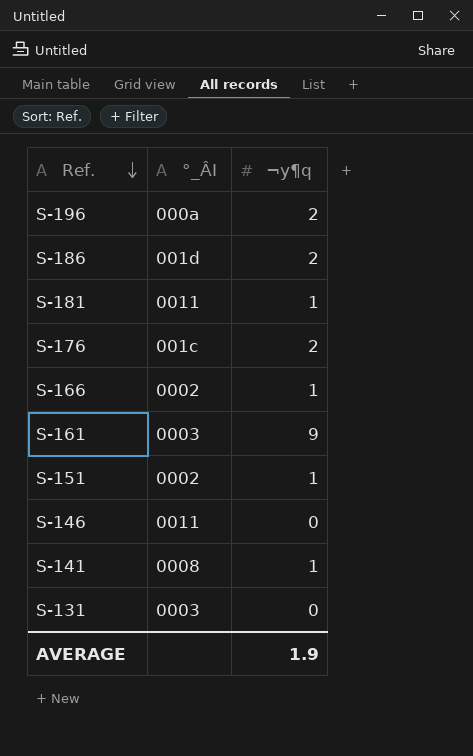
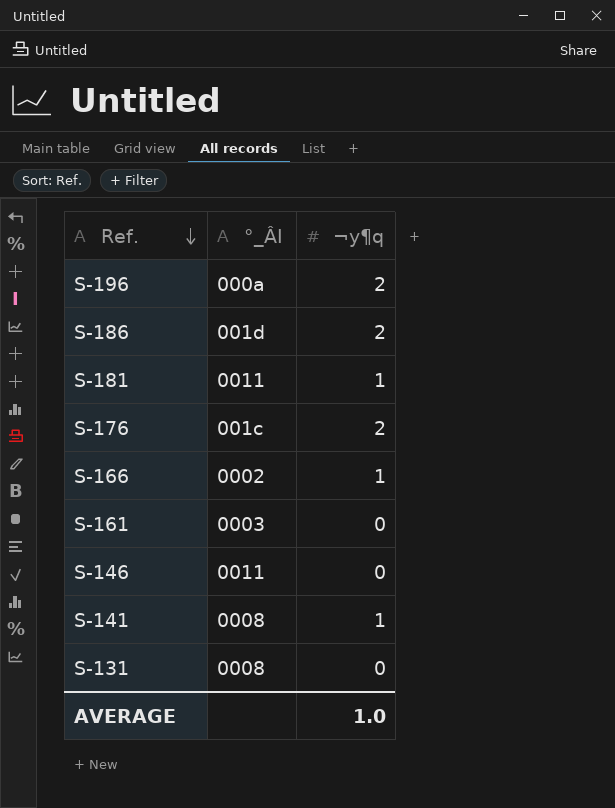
row S-151: 0002 | 1 -> none
S-161 | ¬y¶q: 9 -> 0
S-131 | °_ÂI: 0003 -> 0008
AVERAGE | ¬y¶q: 1.9 -> 1.0

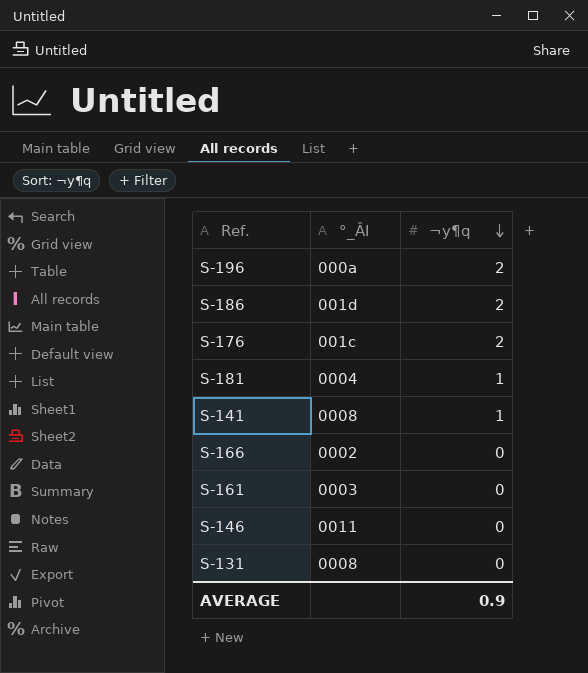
row order: Ref. descending -> ¬y¶q descending
S-181 | °_ÂI: 0011 -> 0004
S-166 | ¬y¶q: 1 -> 0
AVERAGE | ¬y¶q: 1.0 -> 0.9

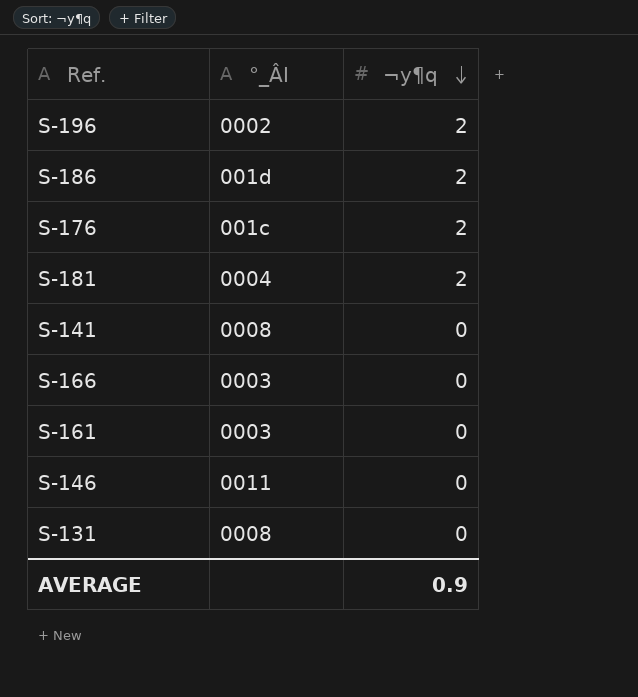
S-196 | °_ÂI: 000a -> 0002
S-181 | ¬y¶q: 1 -> 2
S-141 | ¬y¶q: 1 -> 0
S-166 | °_ÂI: 0002 -> 0003

